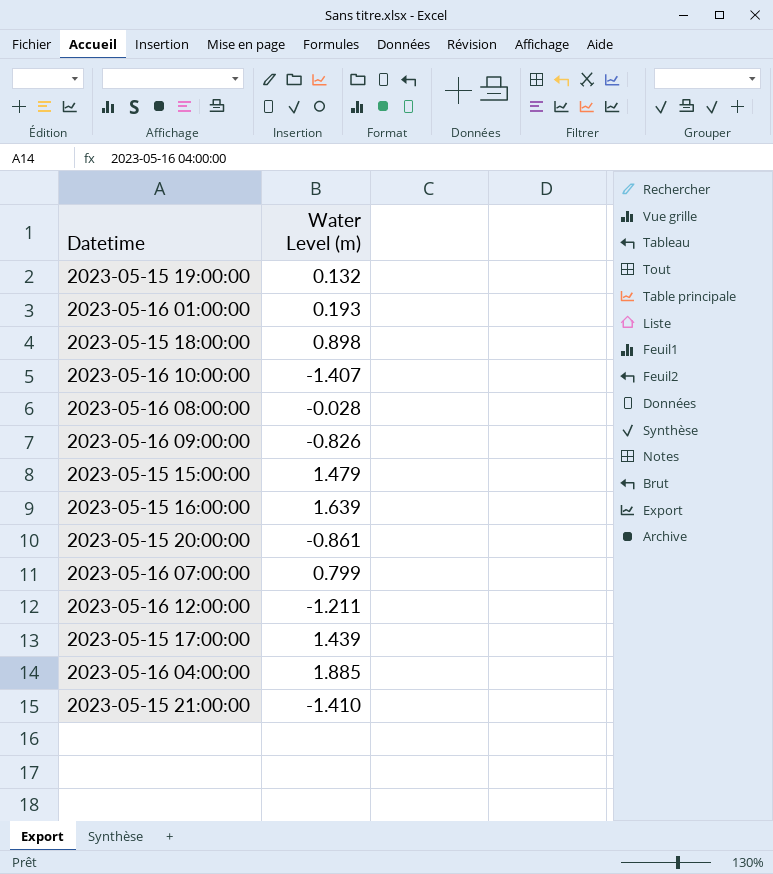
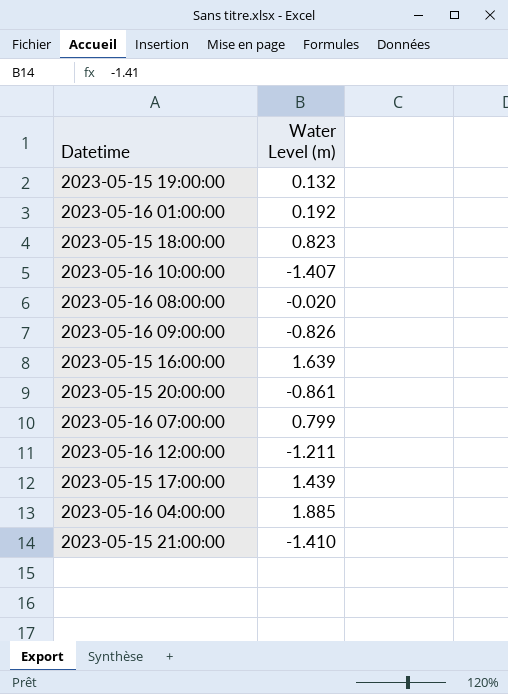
row 2023-05-15 15:00:00: 1.479 -> none
2023-05-16 01:00:00 | Water Level (m): 0.193 -> 0.192
2023-05-15 18:00:00 | Water Level (m): 0.898 -> 0.823
2023-05-16 08:00:00 | Water Level (m): -0.028 -> -0.020

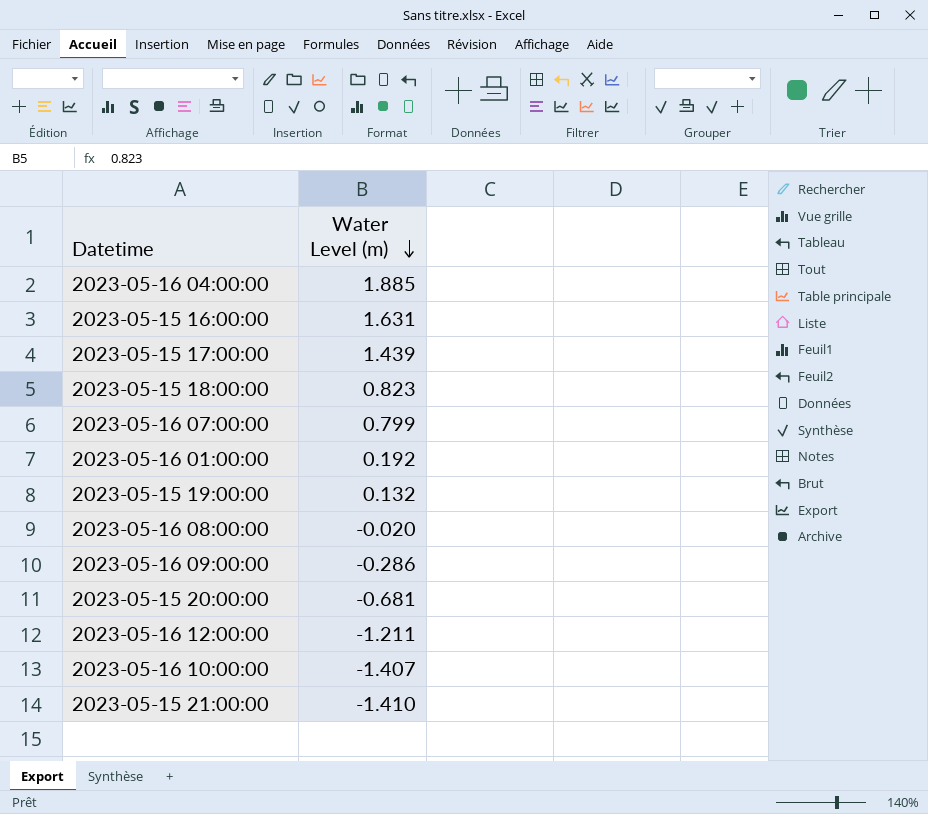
row order: none -> Water Level (m) descending
2023-05-15 16:00:00 | Water Level (m): 1.639 -> 1.631
2023-05-16 09:00:00 | Water Level (m): -0.826 -> -0.286
2023-05-15 20:00:00 | Water Level (m): -0.861 -> -0.681

